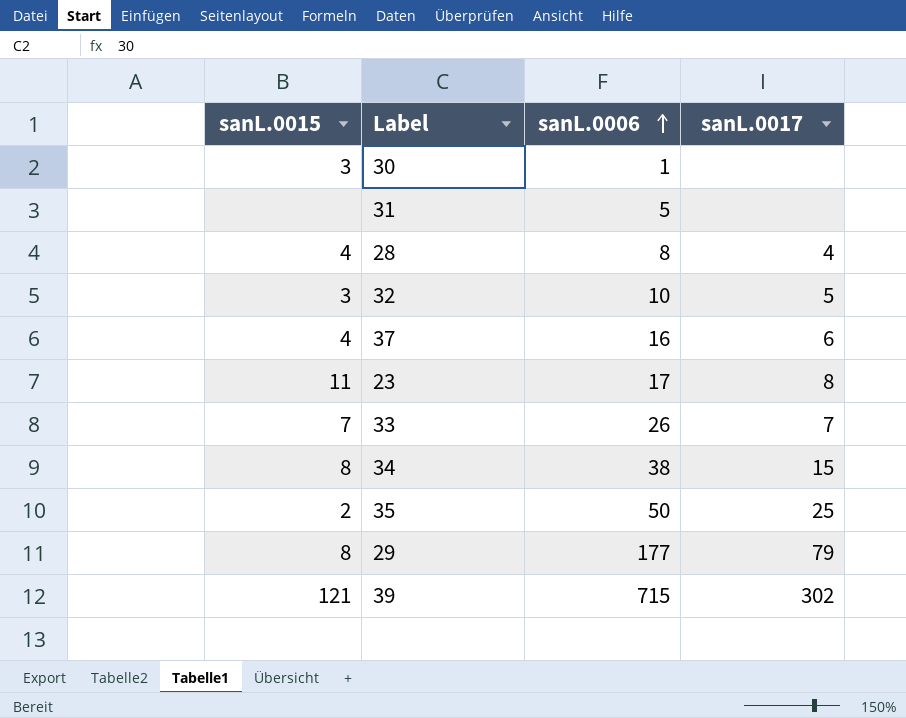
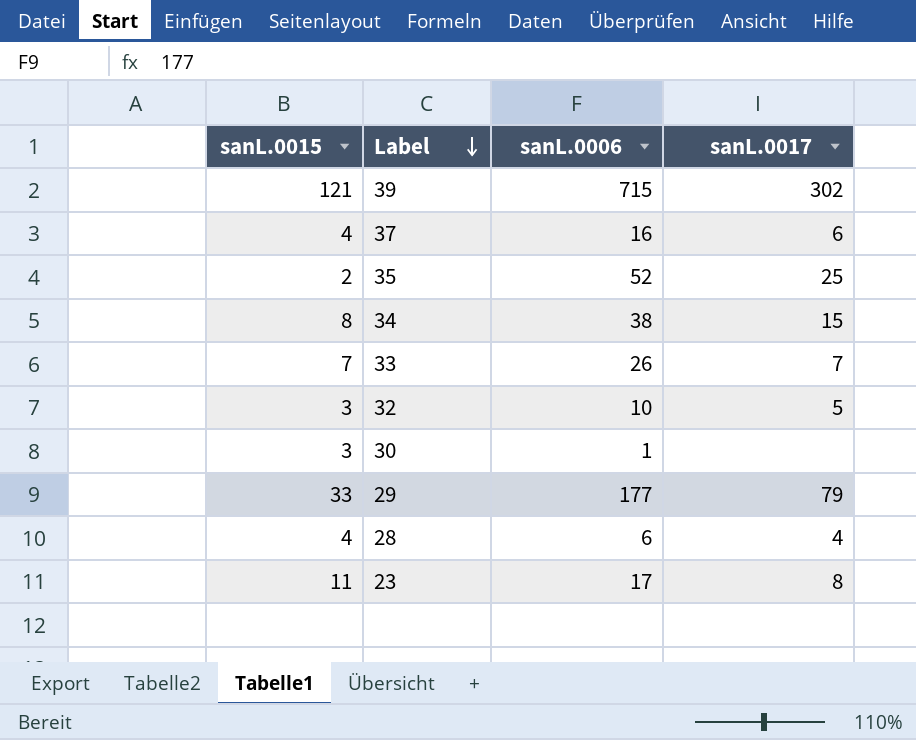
row order: sanL.0006 ascending -> Label descending
row 31: none | 5 | none -> none
35 | sanL.0006: 50 -> 52
29 | sanL.0015: 8 -> 33
28 | sanL.0006: 8 -> 6

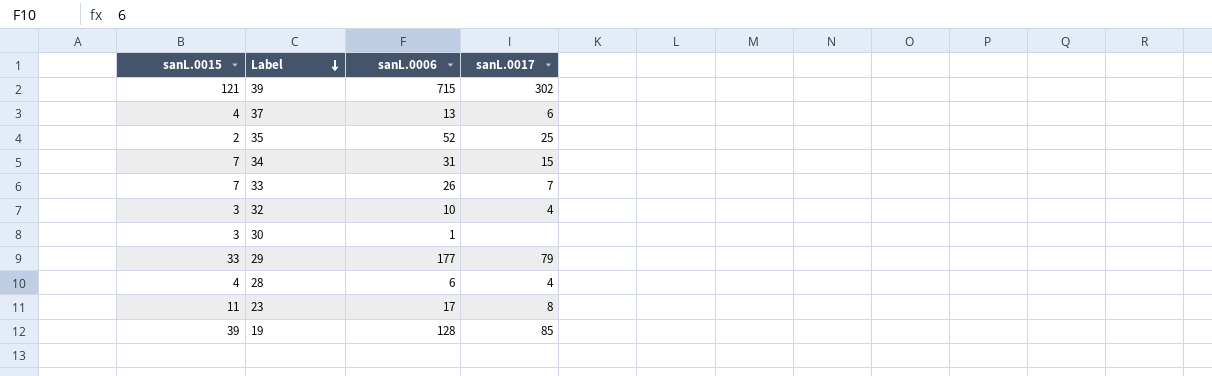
37 | sanL.0006: 16 -> 13
34 | sanL.0015: 8 -> 7
34 | sanL.0006: 38 -> 31
32 | sanL.0017: 5 -> 4
row 19: none -> 39 | 128 | 85

